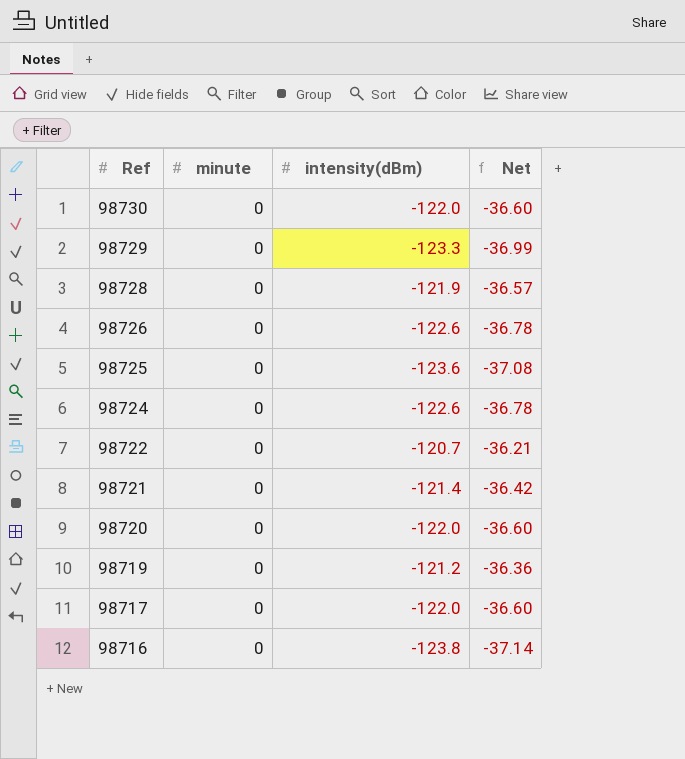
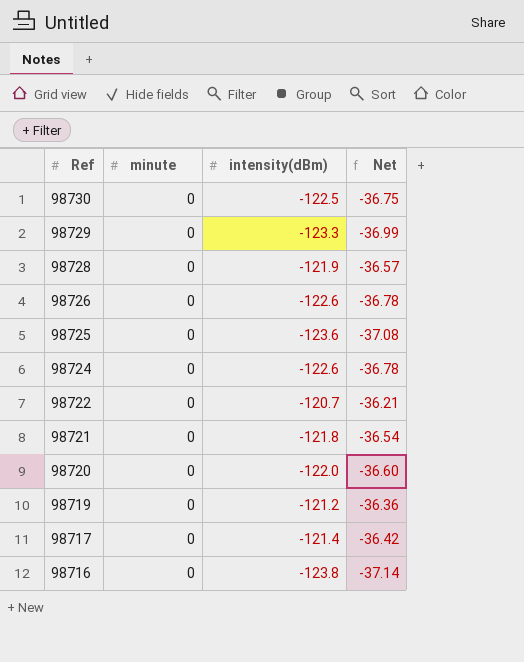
98730 | intensity(dBm): -122.0 -> -122.5
98730 | Net: -36.60 -> -36.75
98721 | intensity(dBm): -121.4 -> -121.8
98721 | Net: -36.42 -> -36.54
98717 | intensity(dBm): -122.0 -> -121.4
98717 | Net: -36.60 -> -36.42

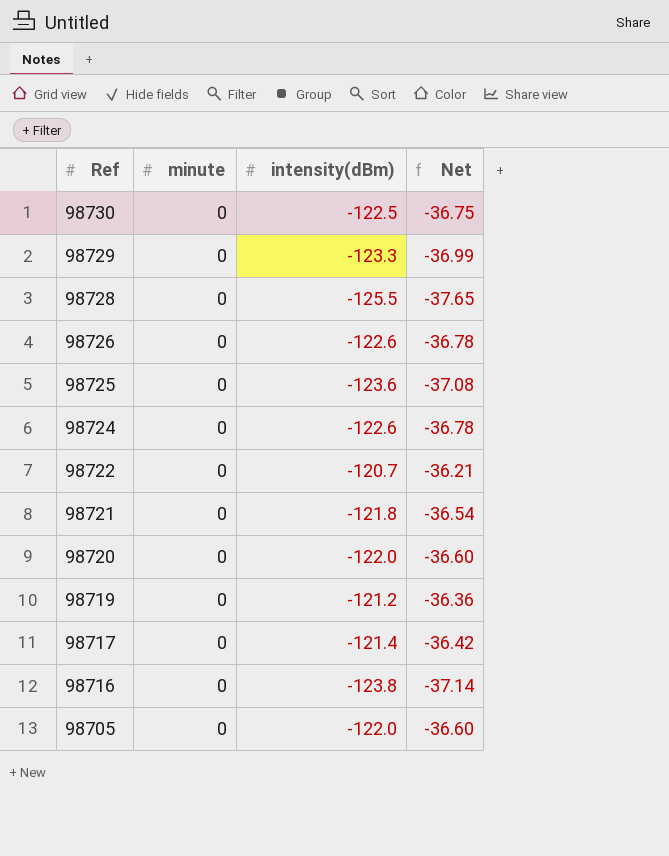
98728 | intensity(dBm): -121.9 -> -125.5
98728 | Net: -36.57 -> -37.65
row 98705: none -> 0 | -122.0 | -36.60

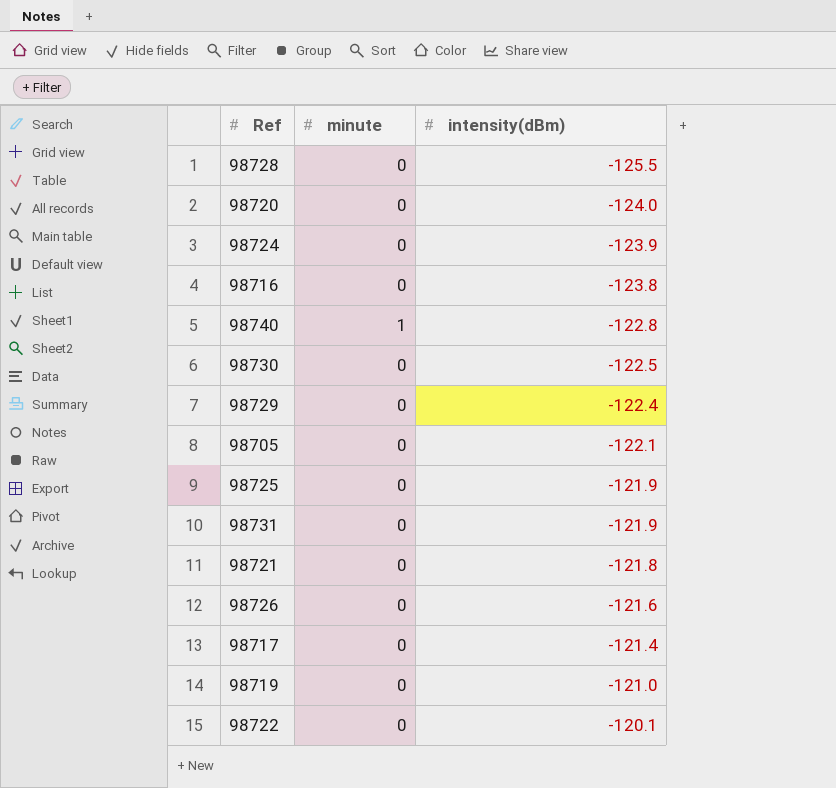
row order: Ref descending -> intensity(dBm) ascending
column Net | formula: [intensity(dBm)] * 0.3 -> none
98720 | intensity(dBm): -122.0 -> -124.0
98724 | intensity(dBm): -122.6 -> -123.9
row 98740: none -> 1 | -122.8
98729 | intensity(dBm): -123.3 -> -122.4
98705 | intensity(dBm): -122.0 -> -122.1
98725 | intensity(dBm): -123.6 -> -121.9
row 98731: none -> 0 | -121.9
98726 | intensity(dBm): -122.6 -> -121.6
98719 | intensity(dBm): -121.2 -> -121.0
98722 | intensity(dBm): -120.7 -> -120.1

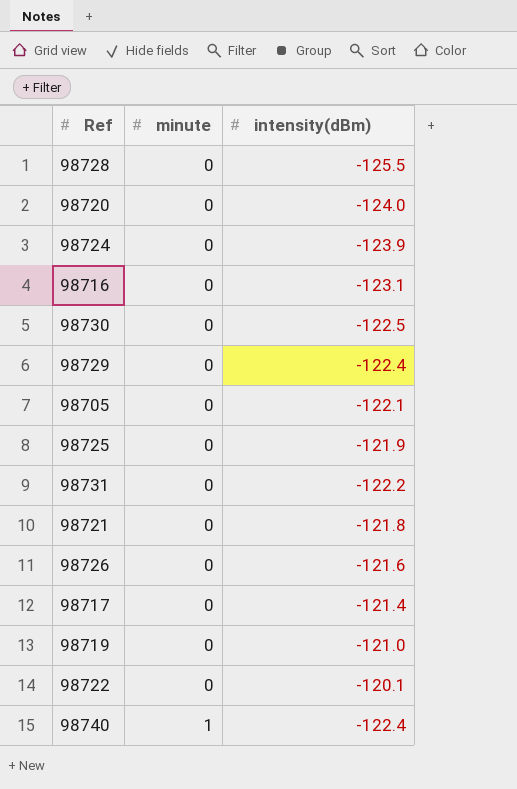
row order: intensity(dBm) ascending -> minute ascending
98716 | intensity(dBm): -123.8 -> -123.1
98731 | intensity(dBm): -121.9 -> -122.2
98740 | intensity(dBm): -122.8 -> -122.4

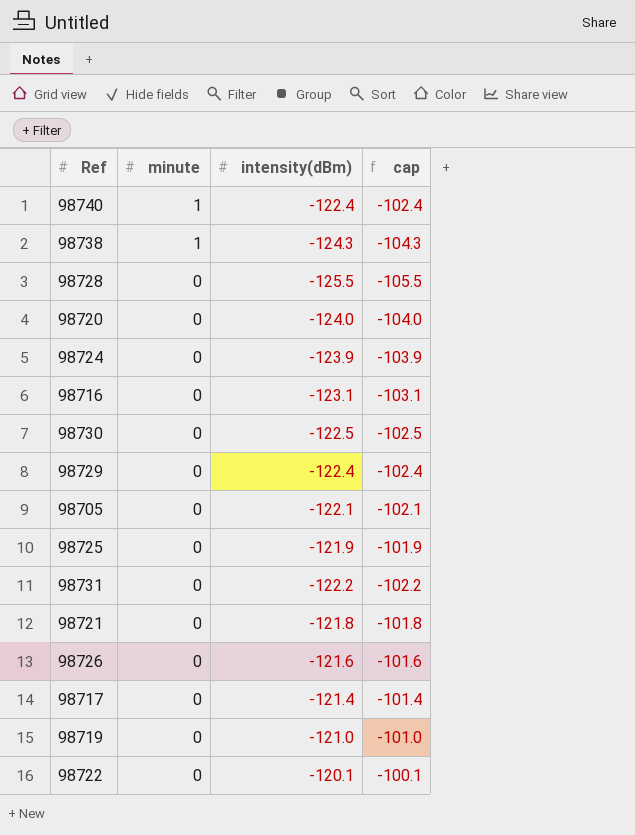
row order: minute ascending -> minute descending
column cap | formula: none -> [intensity(dBm)] + 20
row 98738: none -> 1 | -124.3 | -104.3

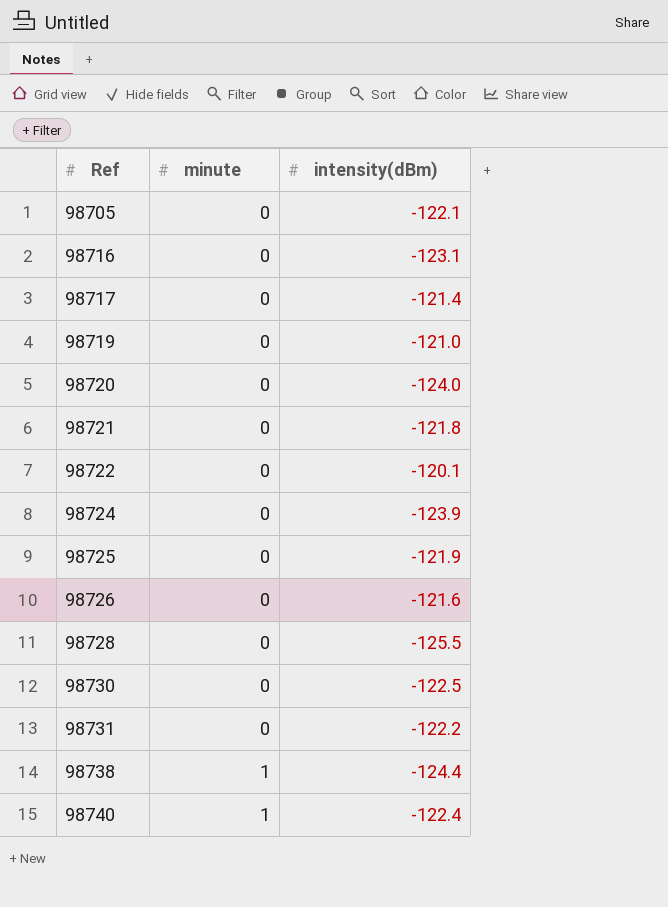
row order: minute descending -> Ref ascending
column cap | formula: [intensity(dBm)] + 20 -> none
row 98729: 0 | -122.4 | -102.4 -> none
98738 | intensity(dBm): -124.3 -> -124.4

